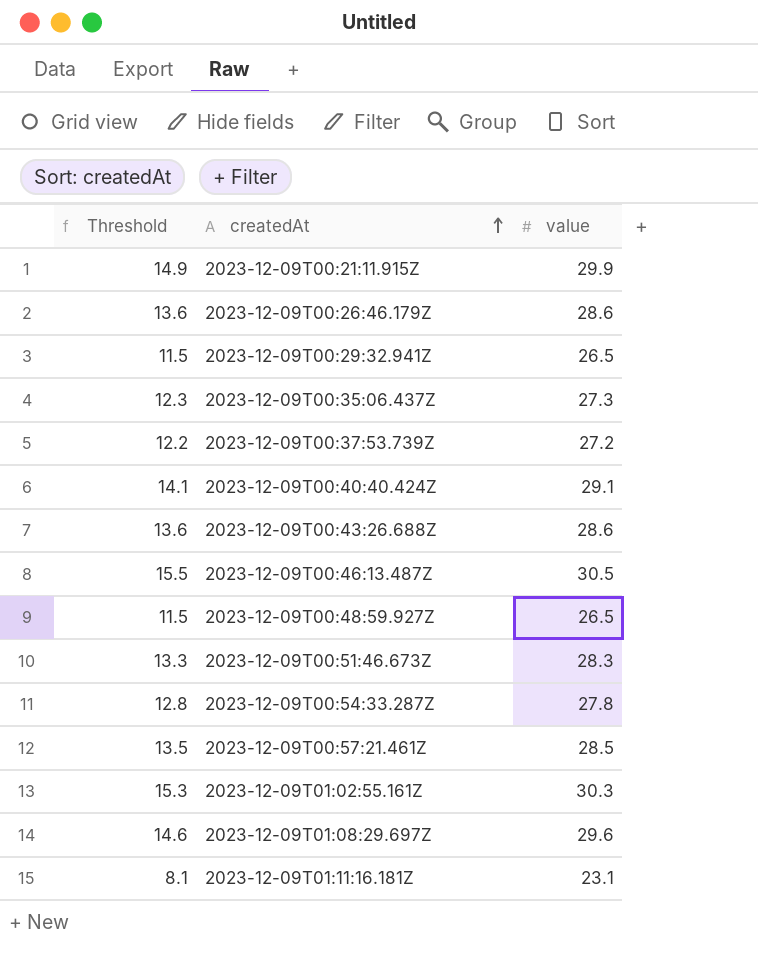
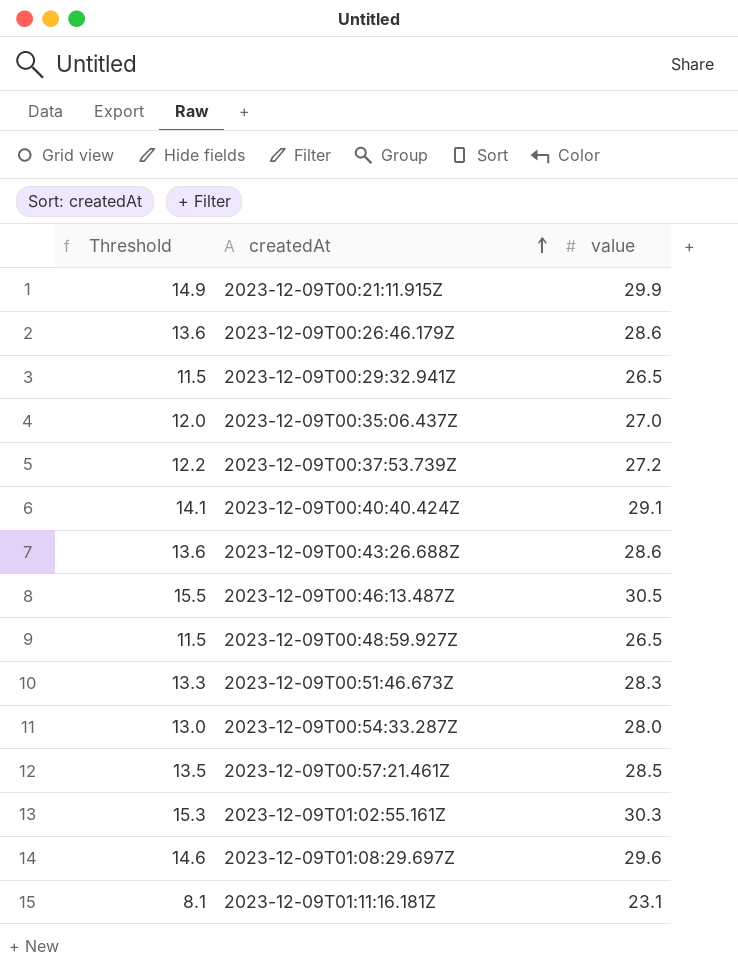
2023-12-09T00:35:06.437Z | Threshold: 12.3 -> 12.0
2023-12-09T00:35:06.437Z | value: 27.3 -> 27.0
2023-12-09T00:54:33.287Z | Threshold: 12.8 -> 13.0
2023-12-09T00:54:33.287Z | value: 27.8 -> 28.0

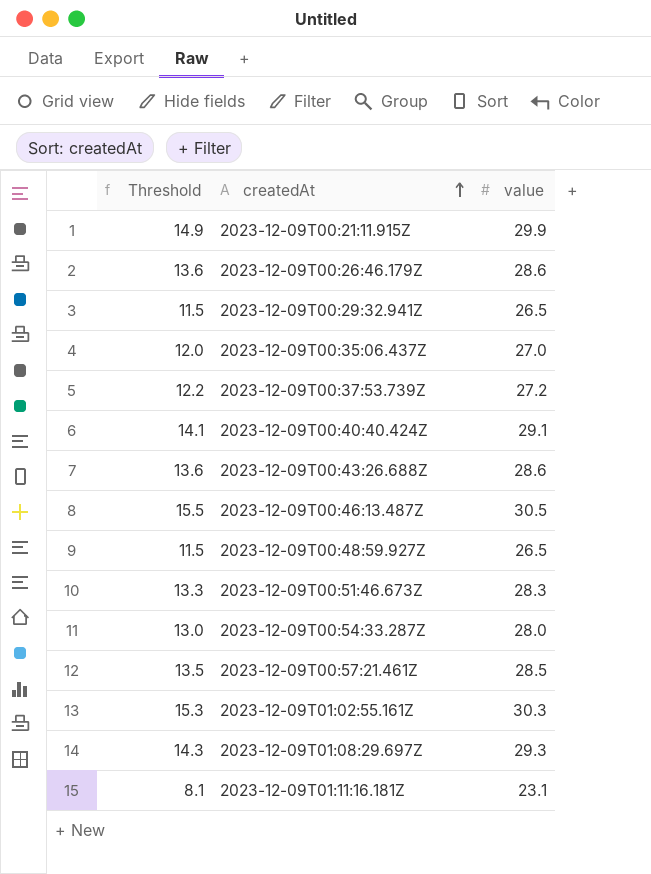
2023-12-09T01:08:29.697Z | Threshold: 14.6 -> 14.3
2023-12-09T01:08:29.697Z | value: 29.6 -> 29.3

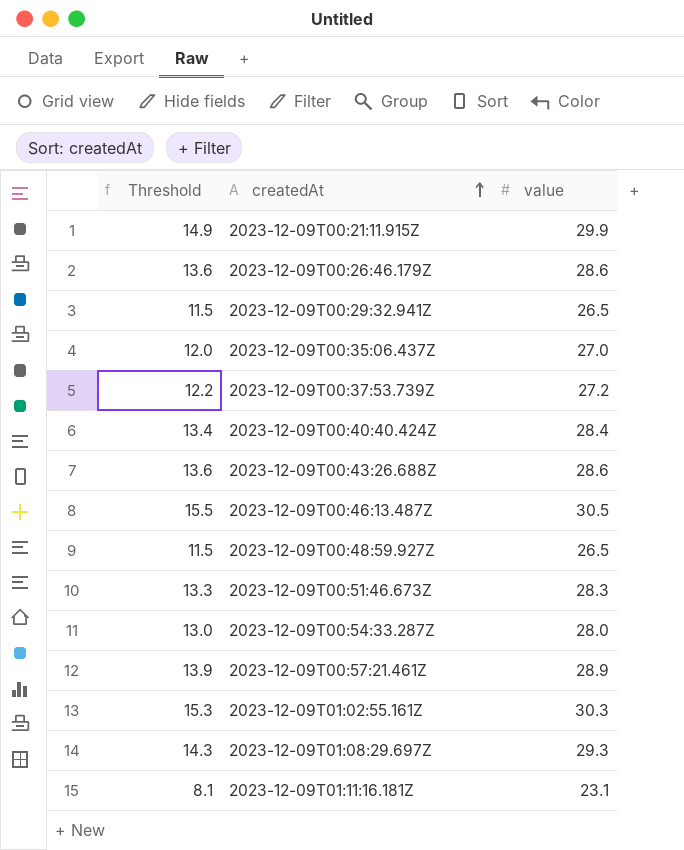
2023-12-09T00:40:40.424Z | Threshold: 14.1 -> 13.4
2023-12-09T00:40:40.424Z | value: 29.1 -> 28.4
2023-12-09T00:57:21.461Z | Threshold: 13.5 -> 13.9
2023-12-09T00:57:21.461Z | value: 28.5 -> 28.9

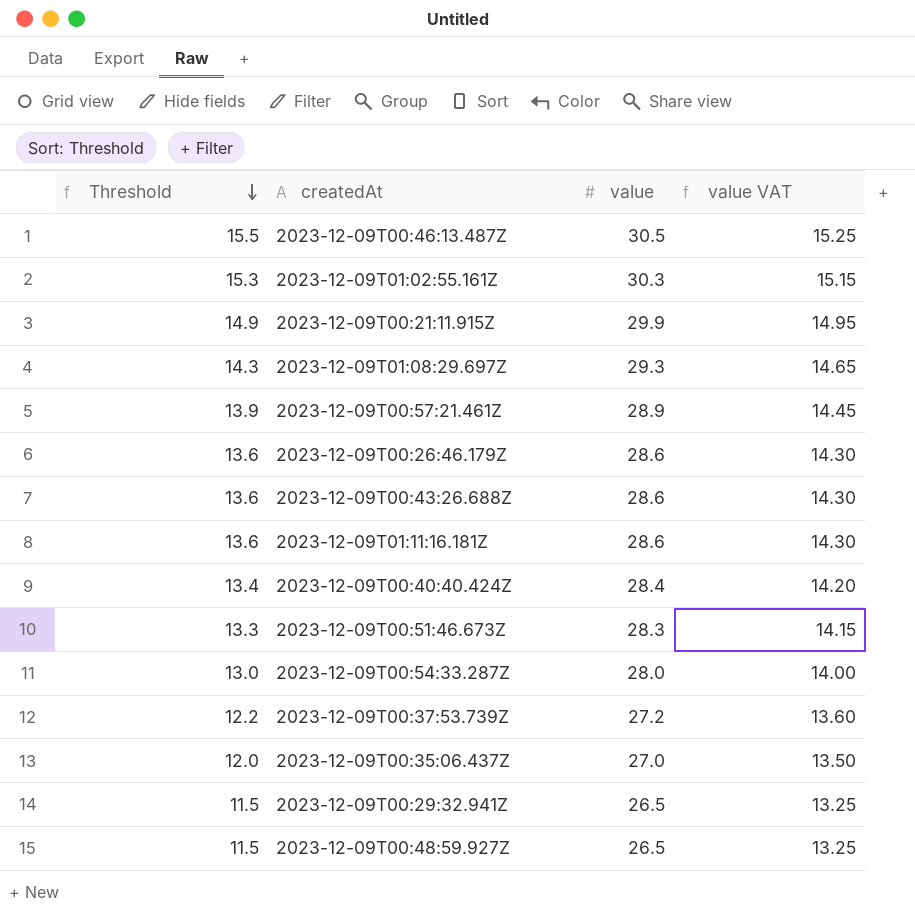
row order: createdAt ascending -> Threshold descending
column value VAT | formula: none -> [value] * 0.5
2023-12-09T01:11:16.181Z | Threshold: 8.1 -> 13.6
2023-12-09T01:11:16.181Z | value: 23.1 -> 28.6

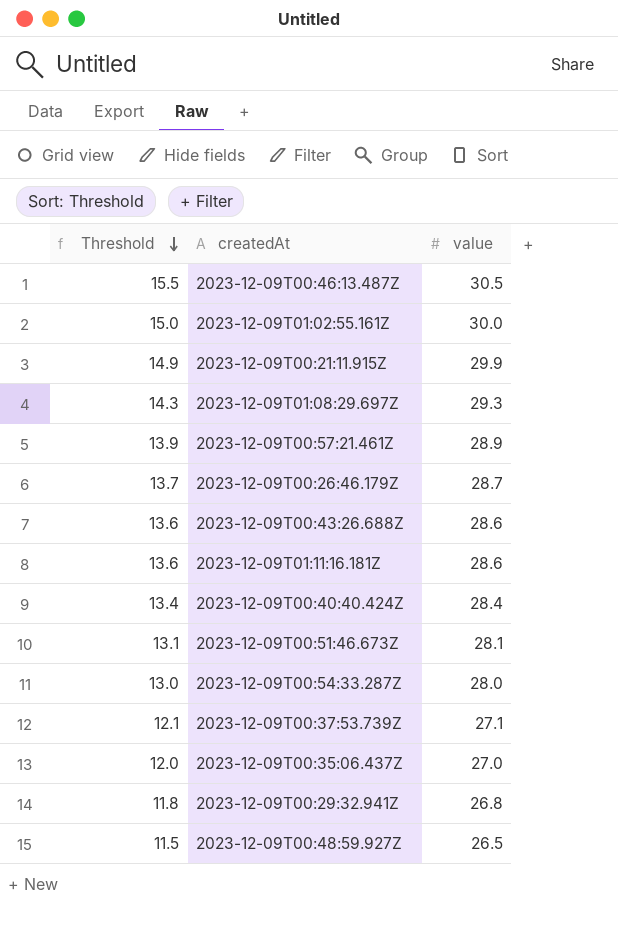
column value VAT | formula: [value] * 0.5 -> none
2023-12-09T01:02:55.161Z | Threshold: 15.3 -> 15.0
2023-12-09T01:02:55.161Z | value: 30.3 -> 30.0
2023-12-09T00:26:46.179Z | Threshold: 13.6 -> 13.7
2023-12-09T00:26:46.179Z | value: 28.6 -> 28.7
2023-12-09T00:51:46.673Z | Threshold: 13.3 -> 13.1
2023-12-09T00:51:46.673Z | value: 28.3 -> 28.1
2023-12-09T00:37:53.739Z | Threshold: 12.2 -> 12.1
2023-12-09T00:37:53.739Z | value: 27.2 -> 27.1
2023-12-09T00:29:32.941Z | Threshold: 11.5 -> 11.8
2023-12-09T00:29:32.941Z | value: 26.5 -> 26.8

